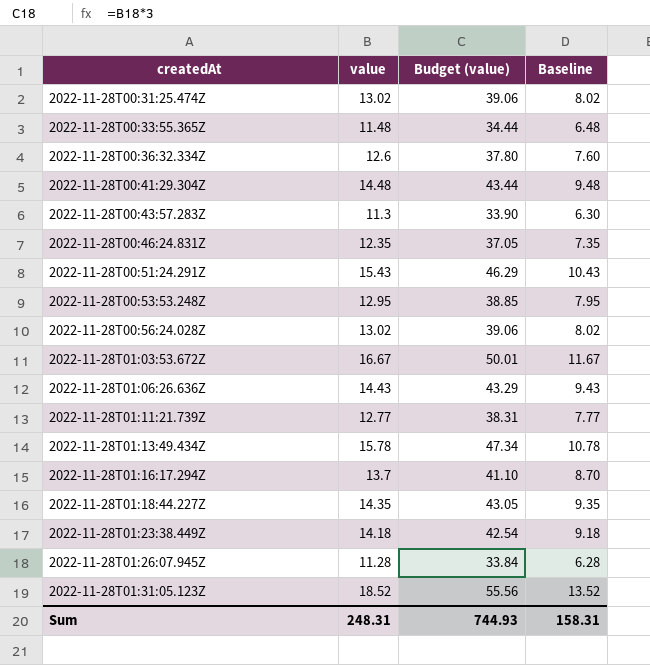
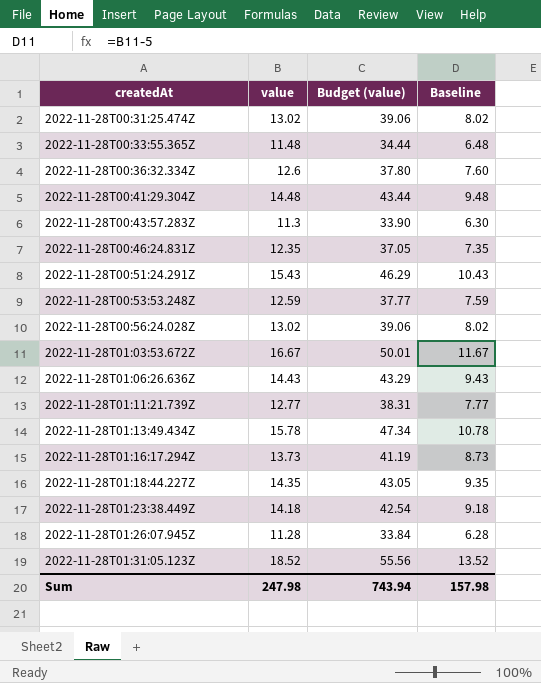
2022-11-28T00:53:53.248Z | value: 12.95 -> 12.59
2022-11-28T00:53:53.248Z | Budget (value): 38.85 -> 37.77
2022-11-28T00:53:53.248Z | Baseline: 7.95 -> 7.59
2022-11-28T01:16:17.294Z | value: 13.7 -> 13.73
2022-11-28T01:16:17.294Z | Budget (value): 41.10 -> 41.19
2022-11-28T01:16:17.294Z | Baseline: 8.70 -> 8.73
Sum | value: 248.31 -> 247.98
Sum | Budget (value): 744.93 -> 743.94
Sum | Baseline: 158.31 -> 157.98

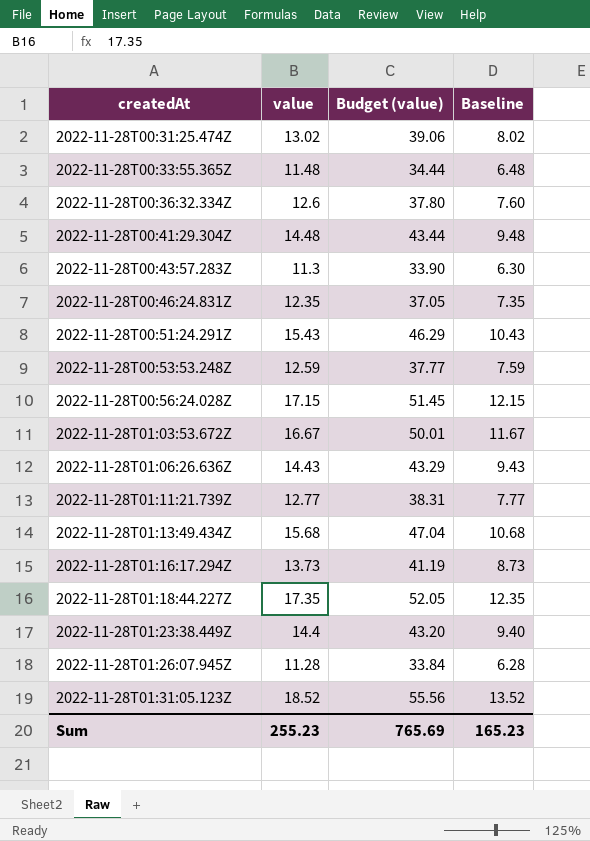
2022-11-28T00:56:24.028Z | value: 13.02 -> 17.15
2022-11-28T00:56:24.028Z | Budget (value): 39.06 -> 51.45
2022-11-28T00:56:24.028Z | Baseline: 8.02 -> 12.15
2022-11-28T01:13:49.434Z | value: 15.78 -> 15.68
2022-11-28T01:13:49.434Z | Budget (value): 47.34 -> 47.04
2022-11-28T01:13:49.434Z | Baseline: 10.78 -> 10.68
2022-11-28T01:18:44.227Z | value: 14.35 -> 17.35
2022-11-28T01:18:44.227Z | Budget (value): 43.05 -> 52.05
2022-11-28T01:18:44.227Z | Baseline: 9.35 -> 12.35
2022-11-28T01:23:38.449Z | value: 14.18 -> 14.4
2022-11-28T01:23:38.449Z | Budget (value): 42.54 -> 43.20
2022-11-28T01:23:38.449Z | Baseline: 9.18 -> 9.40
Sum | value: 247.98 -> 255.23
Sum | Budget (value): 743.94 -> 765.69
Sum | Baseline: 157.98 -> 165.23

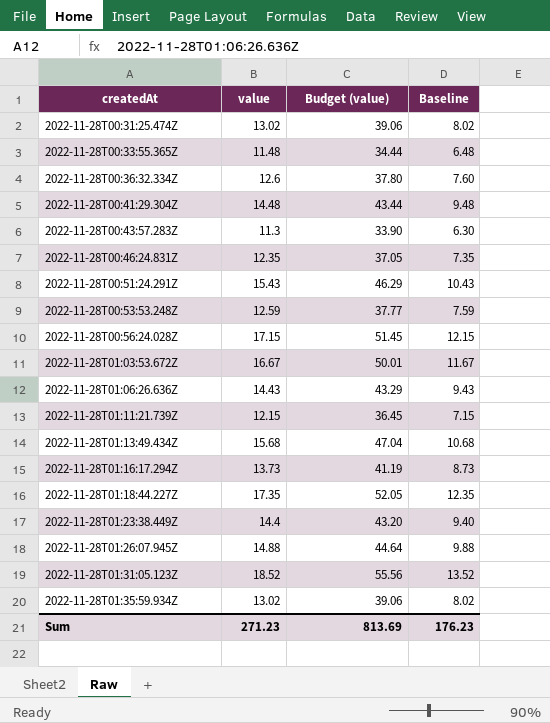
2022-11-28T01:11:21.739Z | value: 12.77 -> 12.15
2022-11-28T01:11:21.739Z | Budget (value): 38.31 -> 36.45
2022-11-28T01:11:21.739Z | Baseline: 7.77 -> 7.15
2022-11-28T01:26:07.945Z | value: 11.28 -> 14.88
2022-11-28T01:26:07.945Z | Budget (value): 33.84 -> 44.64
2022-11-28T01:26:07.945Z | Baseline: 6.28 -> 9.88
row 2022-11-28T01:35:59.934Z: none -> 13.02 | 39.06 | 8.02
Sum | value: 255.23 -> 271.23
Sum | Budget (value): 765.69 -> 813.69
Sum | Baseline: 165.23 -> 176.23

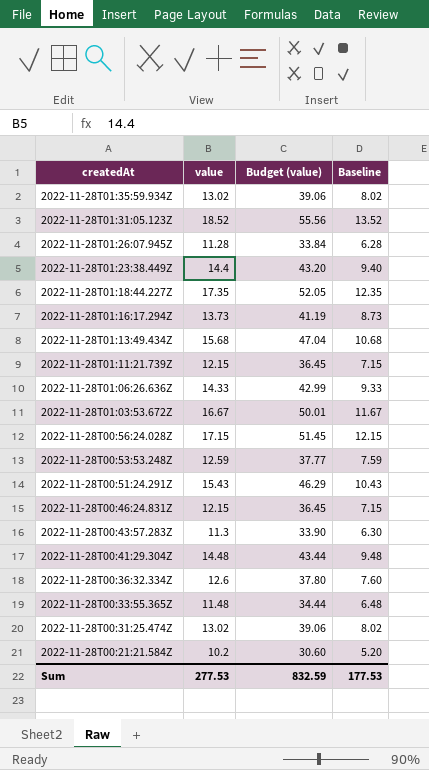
row order: createdAt ascending -> createdAt descending
2022-11-28T01:26:07.945Z | value: 14.88 -> 11.28
2022-11-28T01:26:07.945Z | Budget (value): 44.64 -> 33.84
2022-11-28T01:26:07.945Z | Baseline: 9.88 -> 6.28
2022-11-28T01:06:26.636Z | value: 14.43 -> 14.33
2022-11-28T01:06:26.636Z | Budget (value): 43.29 -> 42.99
2022-11-28T01:06:26.636Z | Baseline: 9.43 -> 9.33
2022-11-28T00:46:24.831Z | value: 12.35 -> 12.15
2022-11-28T00:46:24.831Z | Budget (value): 37.05 -> 36.45
2022-11-28T00:46:24.831Z | Baseline: 7.35 -> 7.15
row 2022-11-28T00:21:21.584Z: none -> 10.2 | 30.60 | 5.20
Sum | value: 271.23 -> 277.53
Sum | Budget (value): 813.69 -> 832.59
Sum | Baseline: 176.23 -> 177.53

